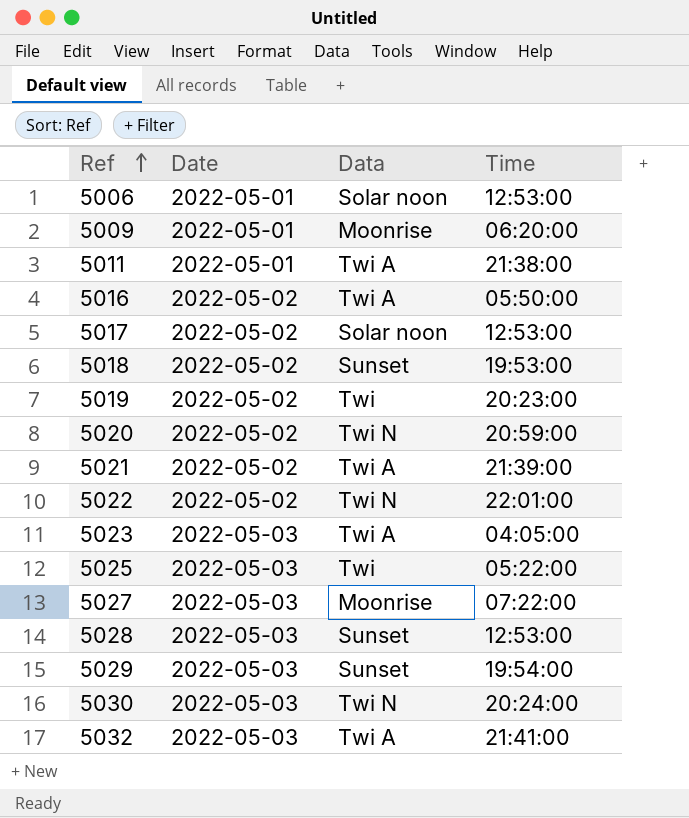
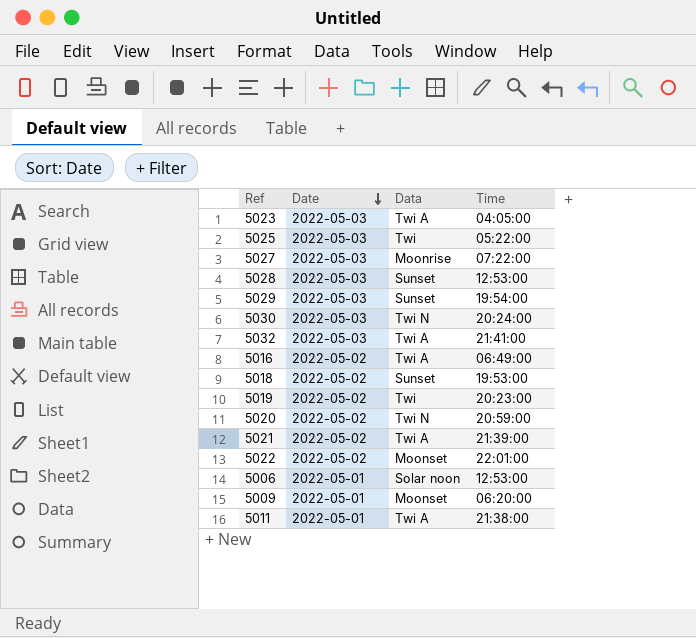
row order: Ref ascending -> Date descending
row 5017: 2022-05-02 | Solar noon | 12:53:00 -> none
5016 | Time: 05:50:00 -> 06:49:00
5022 | Data: Twi N -> Moonset
5009 | Data: Moonrise -> Moonset

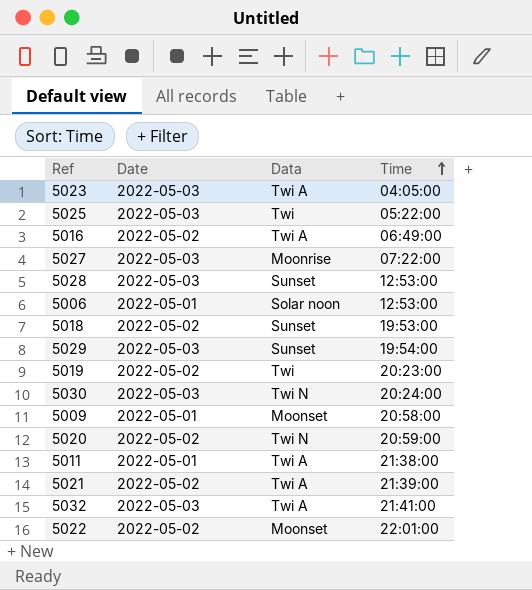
row order: Date descending -> Time ascending
5009 | Time: 06:20:00 -> 20:58:00

